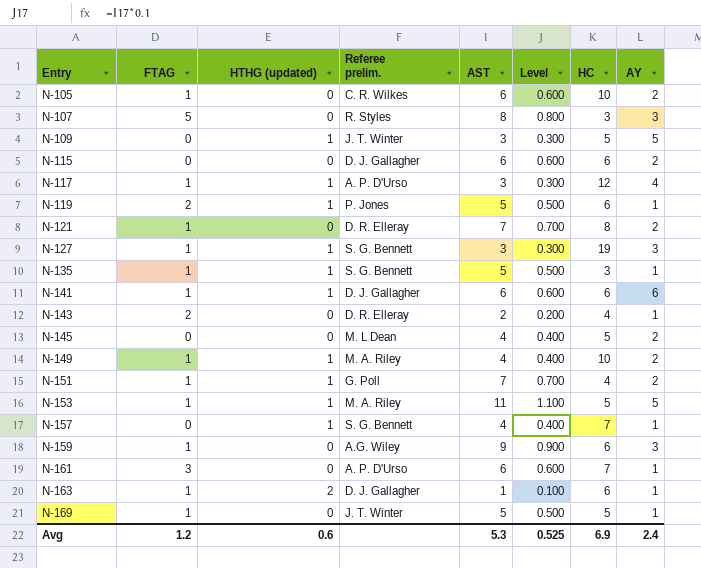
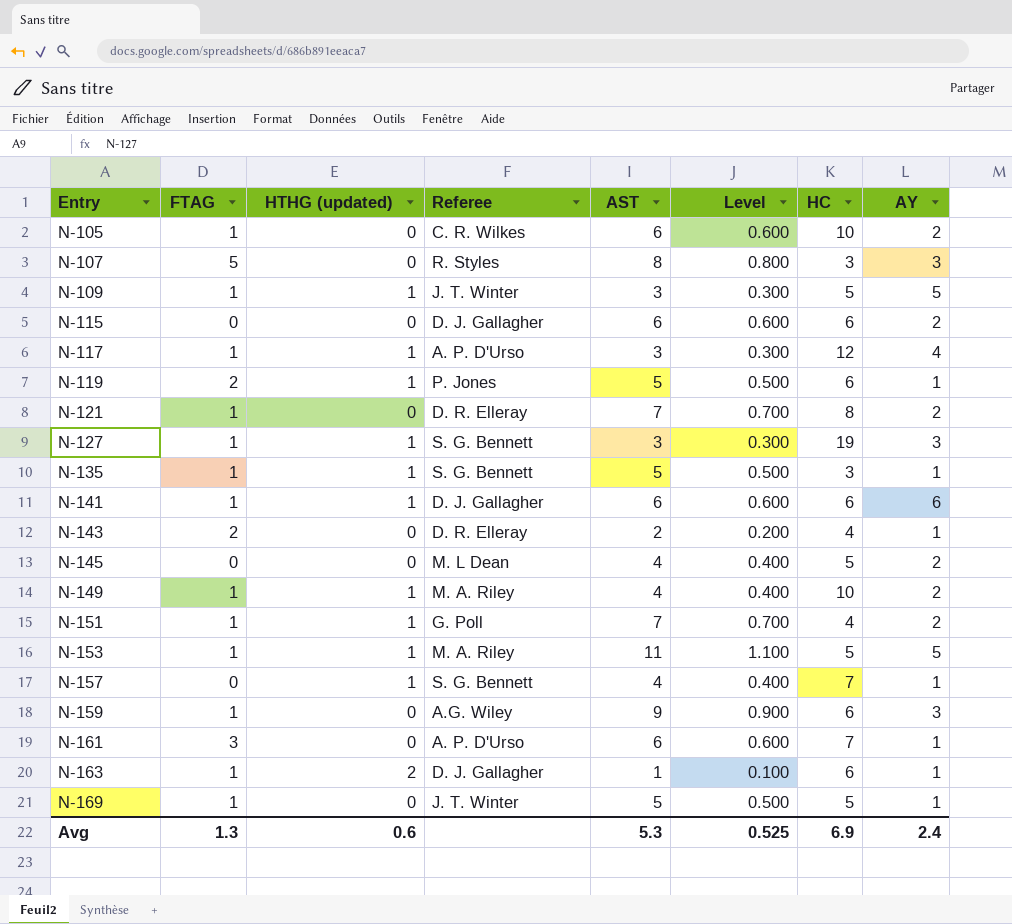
column name: Referee prelim. -> Referee
N-109 | FTAG: 0 -> 1
Avg | FTAG: 1.2 -> 1.3

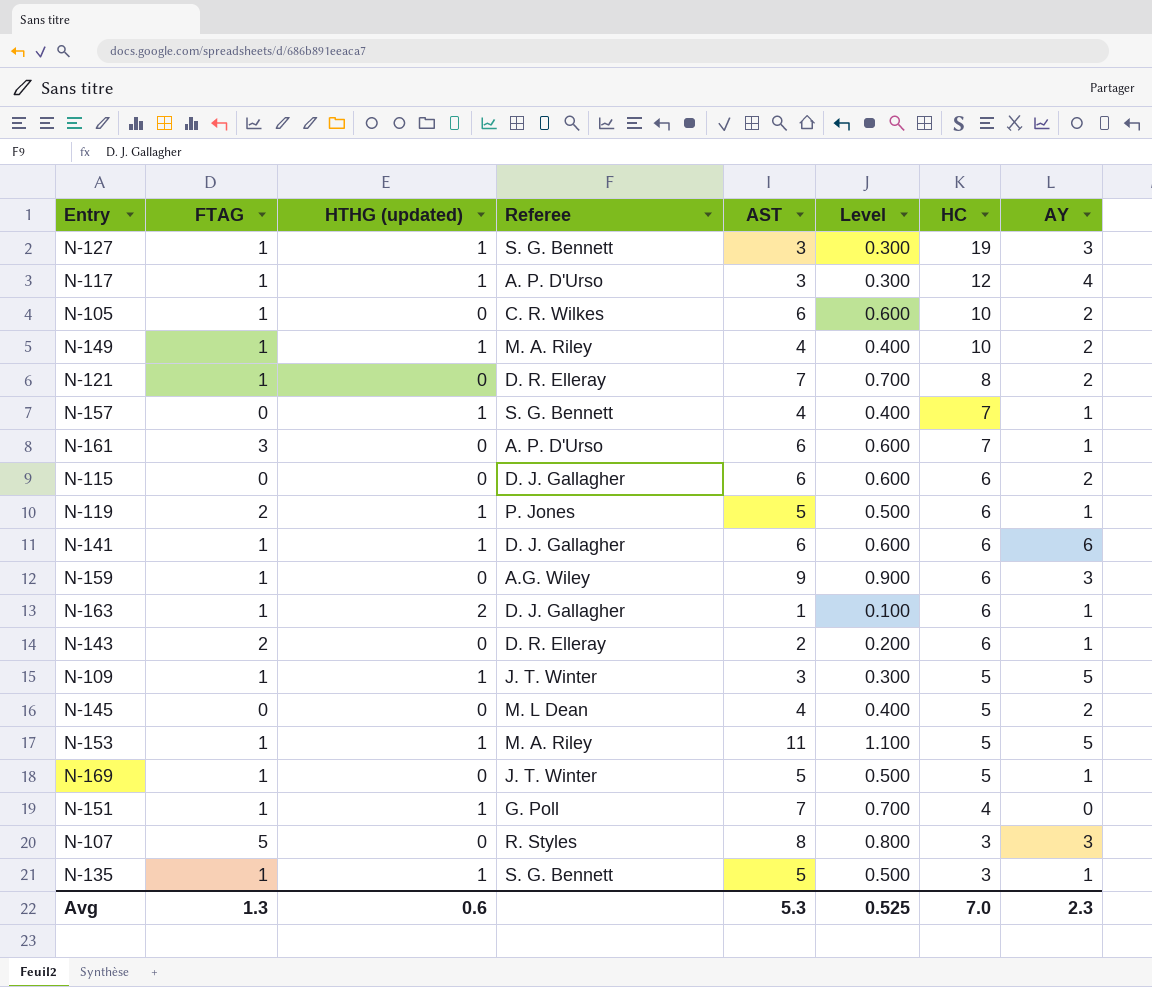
row order: Entry ascending -> HC descending
N-143 | HC: 4 -> 6
N-151 | AY: 2 -> 0
Avg | HC: 6.9 -> 7.0
Avg | AY: 2.4 -> 2.3

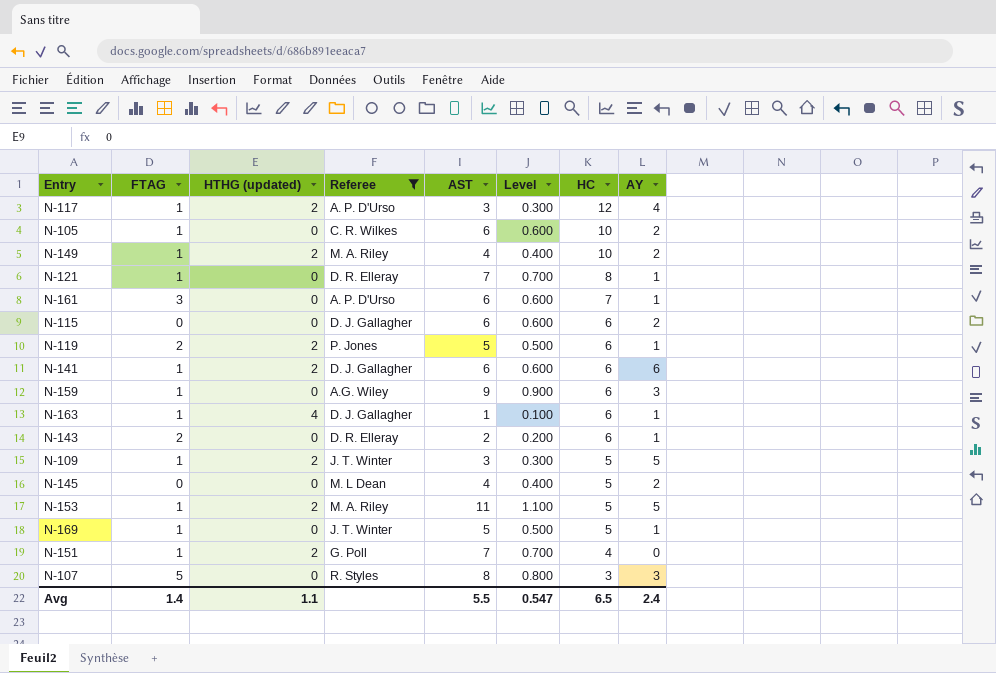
filter: none -> Referee != S. G. Bennett
N-117 | HTHG (updated): 1 -> 2
N-149 | HTHG (updated): 1 -> 2
N-121 | AY: 2 -> 1
N-119 | HTHG (updated): 1 -> 2
N-141 | HTHG (updated): 1 -> 2
N-163 | HTHG (updated): 2 -> 4
N-109 | HTHG (updated): 1 -> 2
N-153 | HTHG (updated): 1 -> 2
N-151 | HTHG (updated): 1 -> 2
Avg | FTAG: 1.3 -> 1.4
Avg | HTHG (updated): 0.6 -> 1.1
Avg | AST: 5.3 -> 5.5
Avg | Level: 0.525 -> 0.547
Avg | HC: 7.0 -> 6.5
Avg | AY: 2.3 -> 2.4

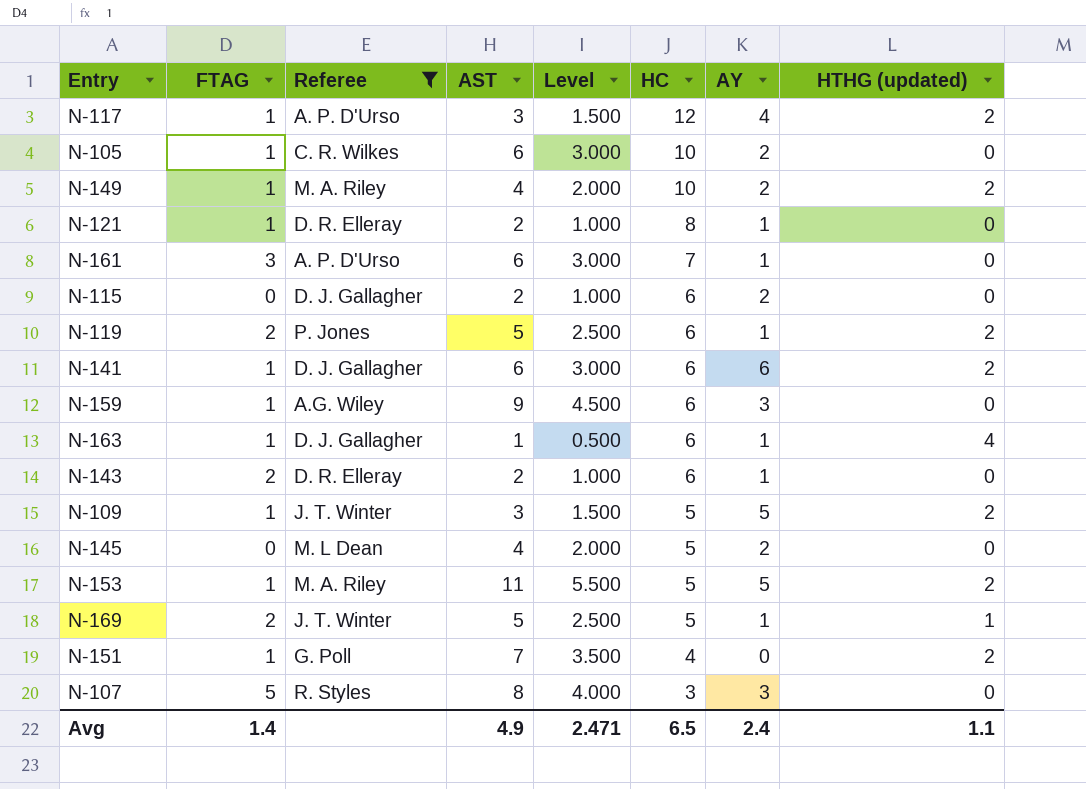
column Level | formula: [AST] * 0.1 -> [AST] * 0.5
column HTHG (updated) | position: 3 -> 8
N-121 | AST: 7 -> 2
N-115 | AST: 6 -> 2
N-169 | FTAG: 1 -> 2
N-169 | HTHG (updated): 0 -> 1
Avg | AST: 5.5 -> 4.9
Avg | Level: 0.547 -> 2.471

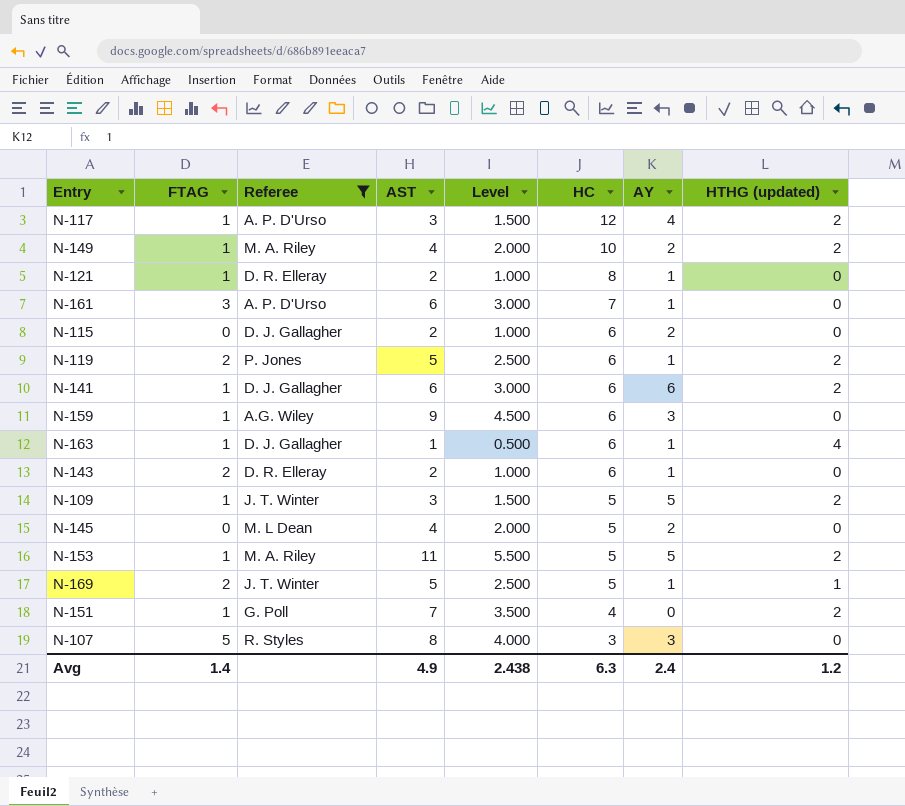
row N-105: 1 | C. R. Wilkes | 6 | 3.000 | 10 | 2 | 0 -> none
Avg | Level: 2.471 -> 2.438
Avg | HC: 6.5 -> 6.3
Avg | HTHG (updated): 1.1 -> 1.2

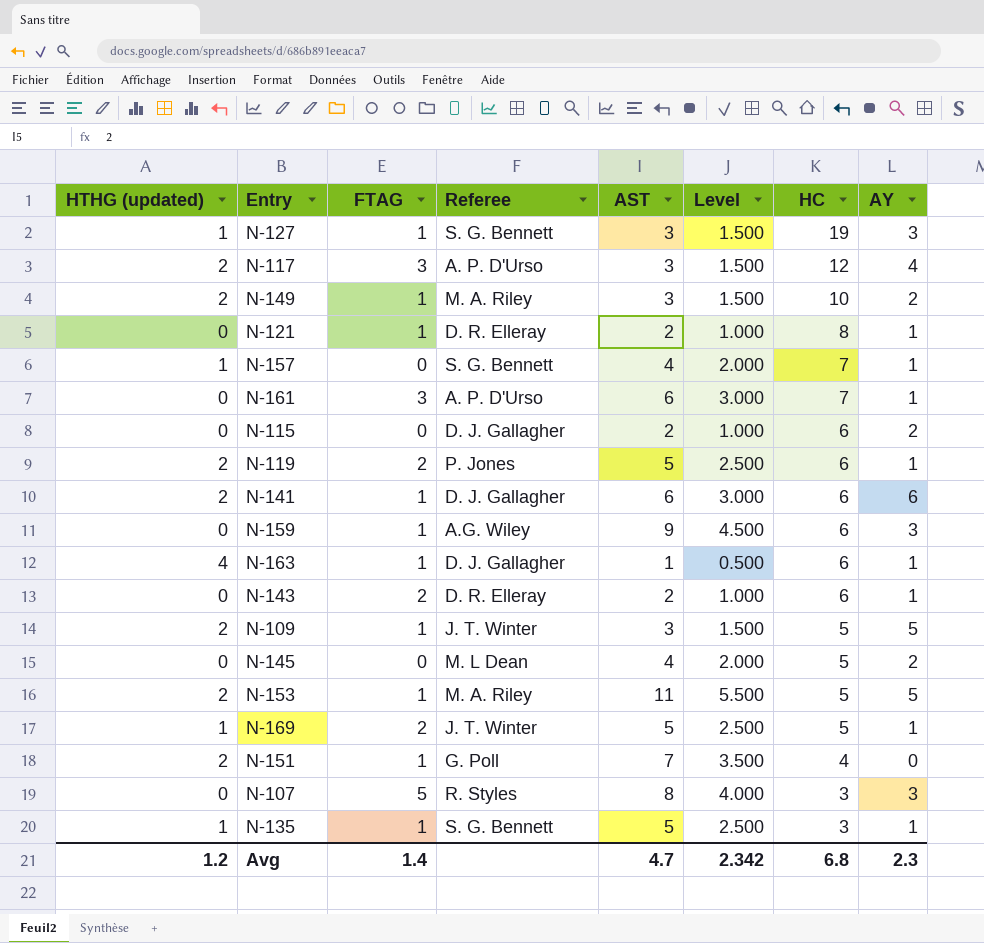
filter: Referee != S. G. Bennett -> none
column HTHG (updated) | position: 8 -> 1
N-117 | FTAG: 1 -> 3
N-149 | AST: 4 -> 3
N-149 | Level: 2.000 -> 1.500
Avg | AST: 4.9 -> 4.7
Avg | Level: 2.438 -> 2.342
Avg | HC: 6.3 -> 6.8
Avg | AY: 2.4 -> 2.3

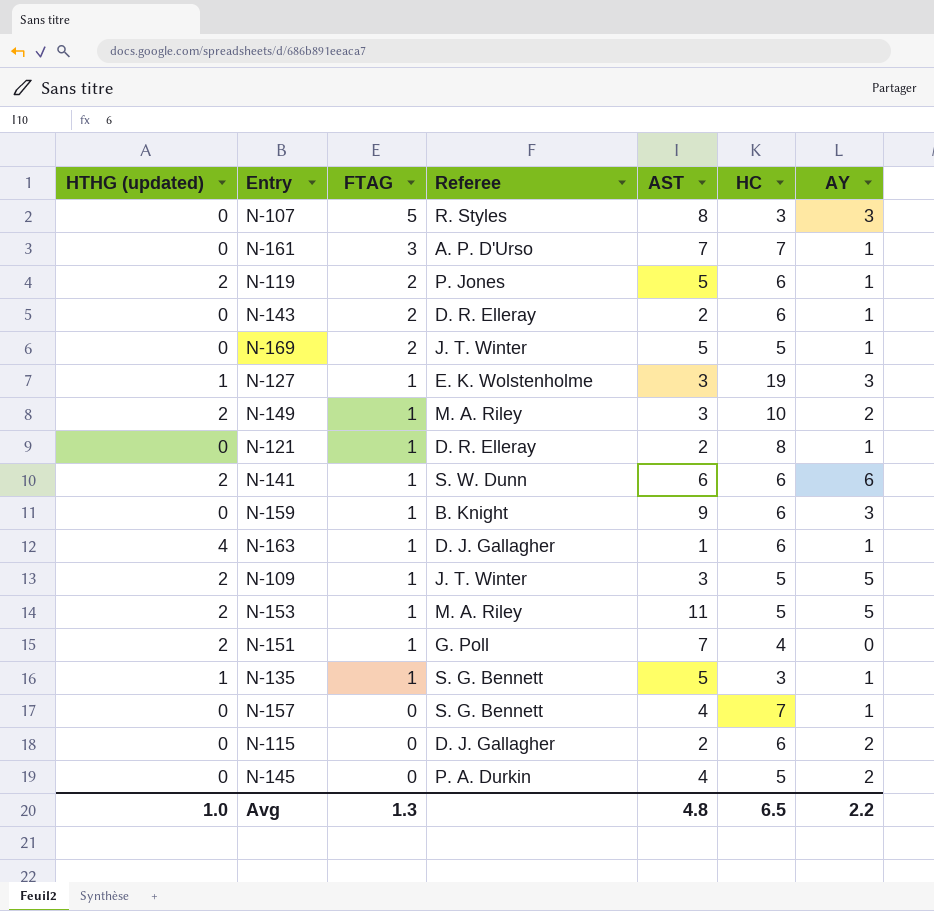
row order: HC descending -> FTAG descending
column Level | formula: [AST] * 0.5 -> none
row N-117: 2 | 3 | A. P. D'Urso | 3 | 1.500 | 12 | 4 -> none
N-161 | AST: 6 -> 7
N-169 | HTHG (updated): 1 -> 0
N-127 | Referee: S. G. Bennett -> E. K. Wolstenholme
N-141 | Referee: D. J. Gallagher -> S. W. Dunn
N-159 | Referee: A.G. Wiley -> B. Knight
N-157 | HTHG (updated): 1 -> 0
N-145 | Referee: M. L Dean -> P. A. Durkin
Avg | HTHG (updated): 1.2 -> 1.0
Avg | FTAG: 1.4 -> 1.3
Avg | AST: 4.7 -> 4.8
Avg | HC: 6.8 -> 6.5
Avg | AY: 2.3 -> 2.2

